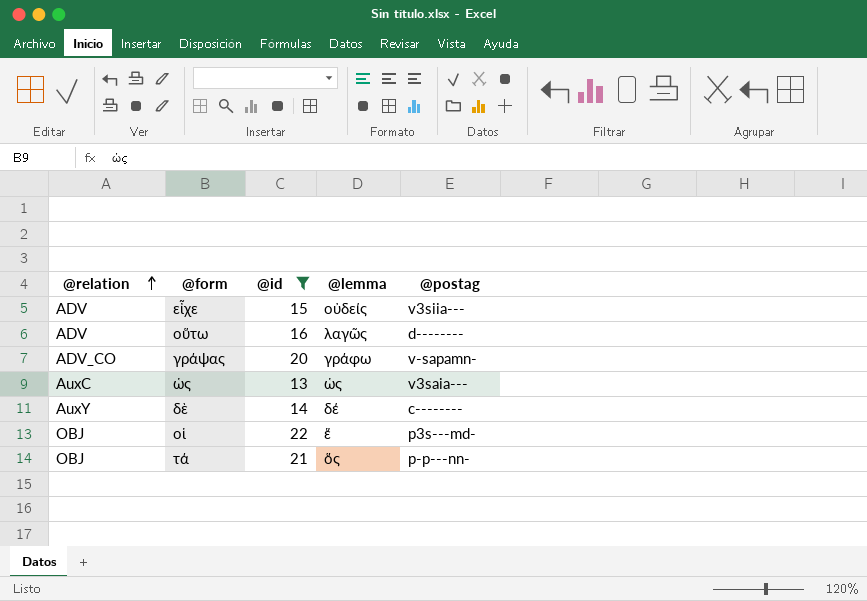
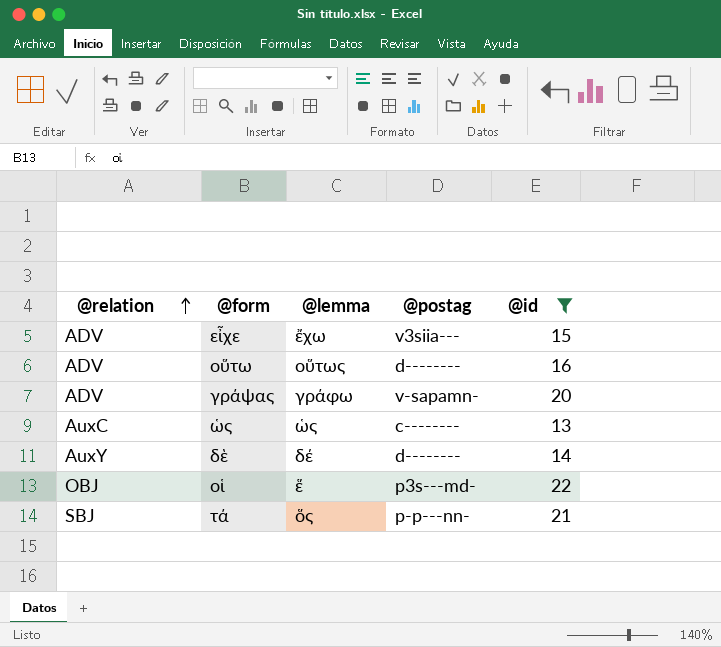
column @id | position: 3 -> 5
εἶχε | @lemma: οὐδείς -> ἔχω
οὕτω | @lemma: λαγῶς -> οὕτως
γράψας | @relation: ADV_CO -> ADV
ὡς | @postag: v3saia--- -> c--------
δὲ | @postag: c-------- -> d--------
τά | @relation: OBJ -> SBJ

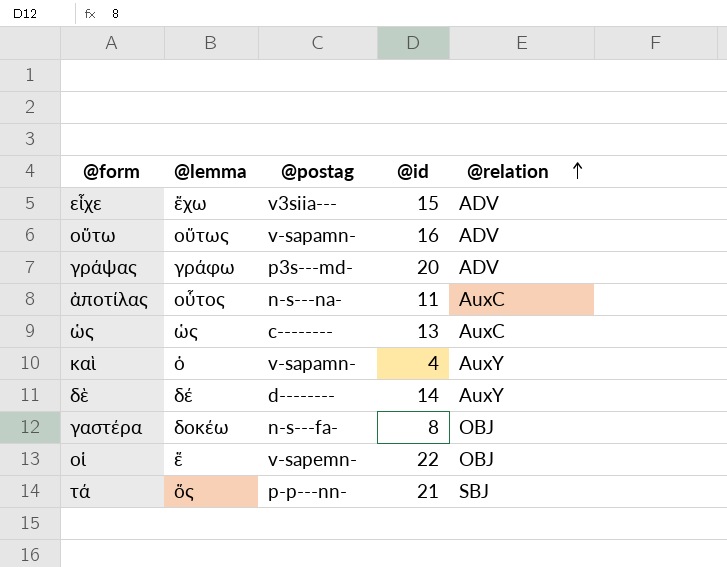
filter: @id >= 13 -> none
column @relation | position: 1 -> 5
οὕτω | @postag: d-------- -> v-sapamn-
γράψας | @postag: v-sapamn- -> p3s---md-
οἱ | @postag: p3s---md- -> v-sapemn-

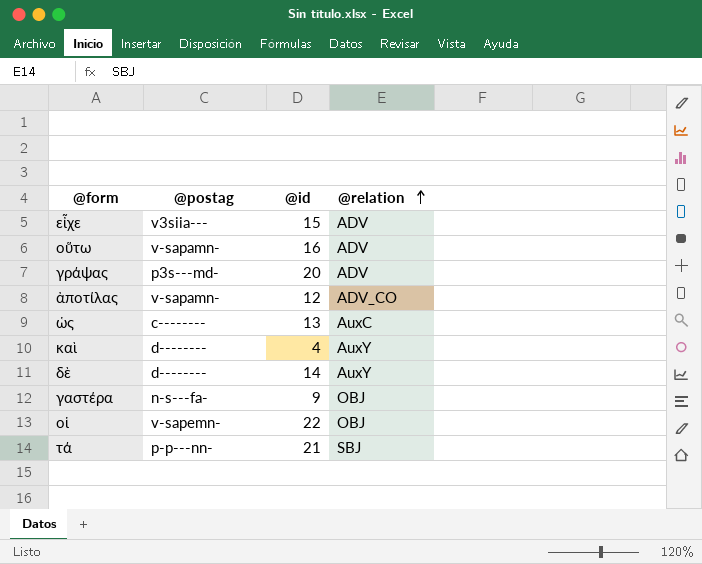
column @lemma | position: 2 -> none
ἀποτίλας | @postag: n-s---na- -> v-sapamn-
ἀποτίλας | @id: 11 -> 12
ἀποτίλας | @relation: AuxC -> ADV_CO
καὶ | @postag: v-sapamn- -> d--------
γαστέρα | @id: 8 -> 9

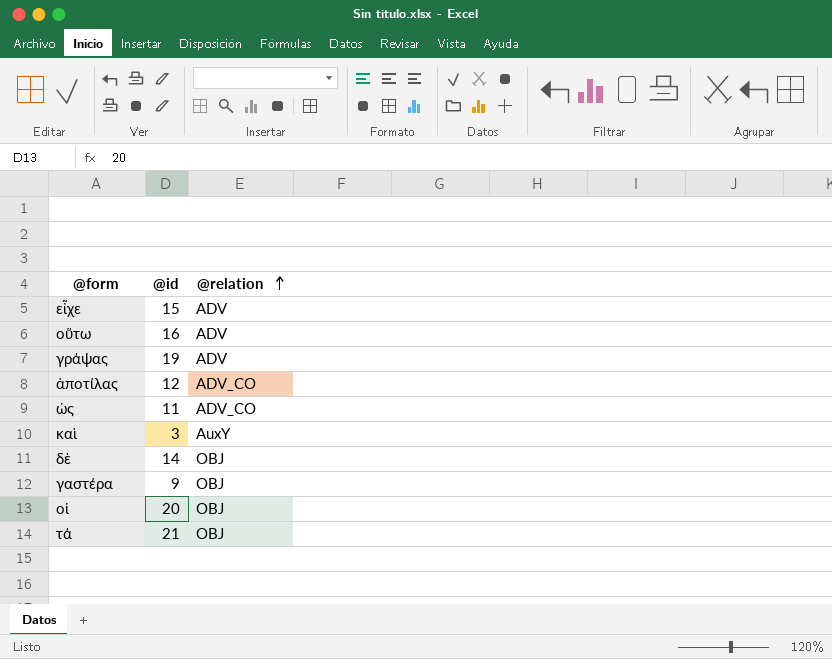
column @postag | position: 2 -> none
γράψας | @id: 20 -> 19
ὡς | @id: 13 -> 11
ὡς | @relation: AuxC -> ADV_CO
καὶ | @id: 4 -> 3
δὲ | @relation: AuxY -> OBJ
οἱ | @id: 22 -> 20
τά | @relation: SBJ -> OBJ

